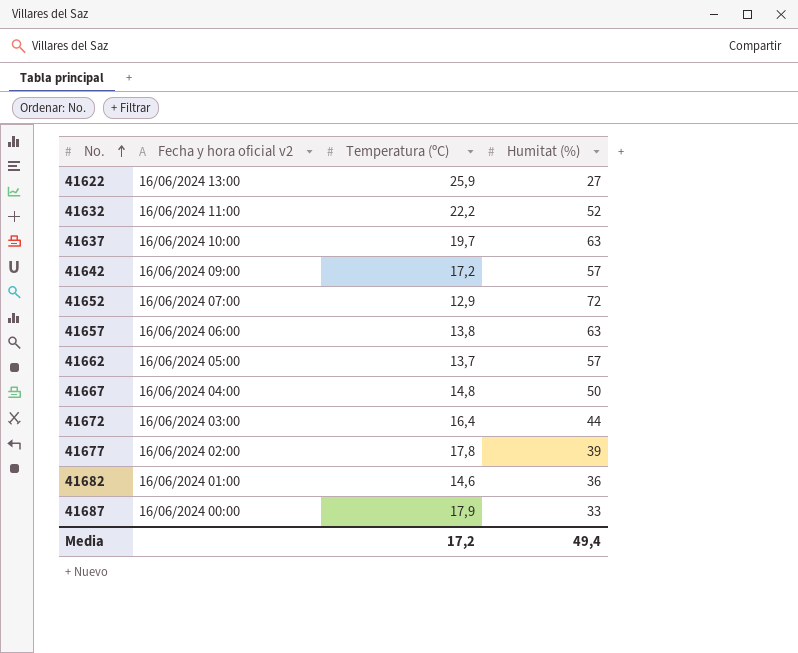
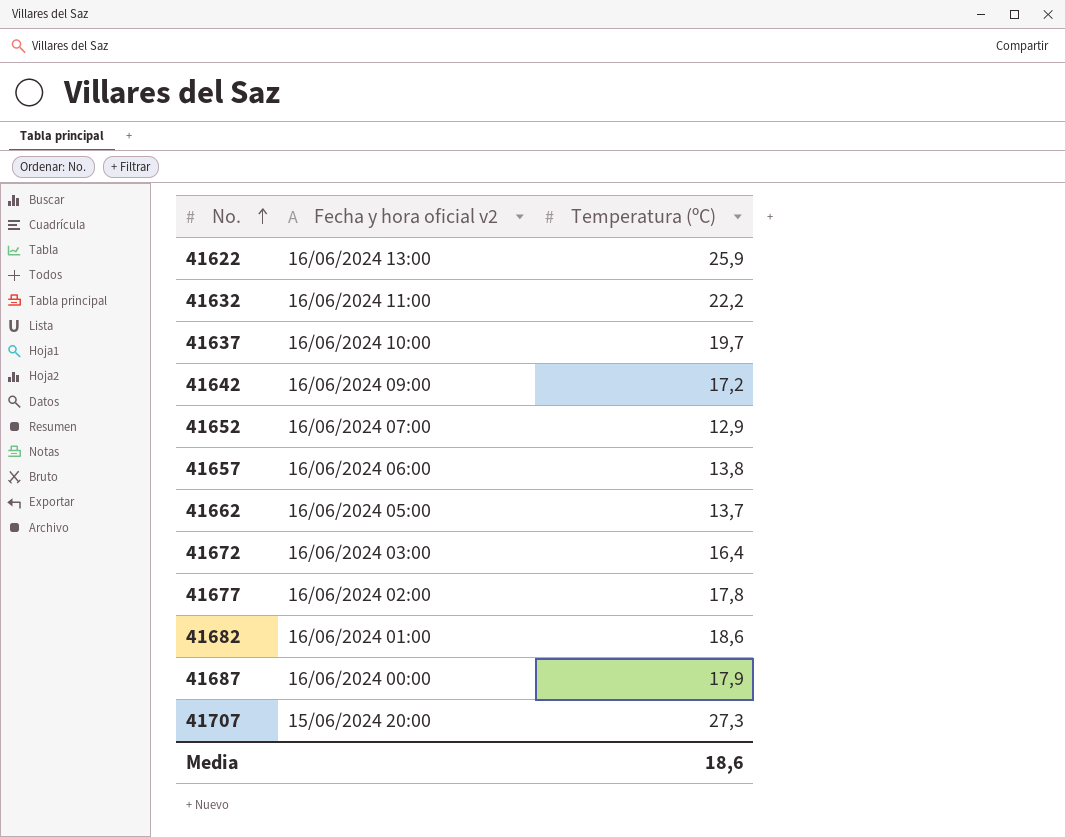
column Humitat (%) | position: 4 -> none
row 41667: 16/06/2024 04:00 | 14,8 | 50 -> none
41682 | Temperatura (ºC): 14,6 -> 18,6
row 41707: none -> 15/06/2024 20:00 | 27,3
Media | Temperatura (ºC): 17,2 -> 18,6

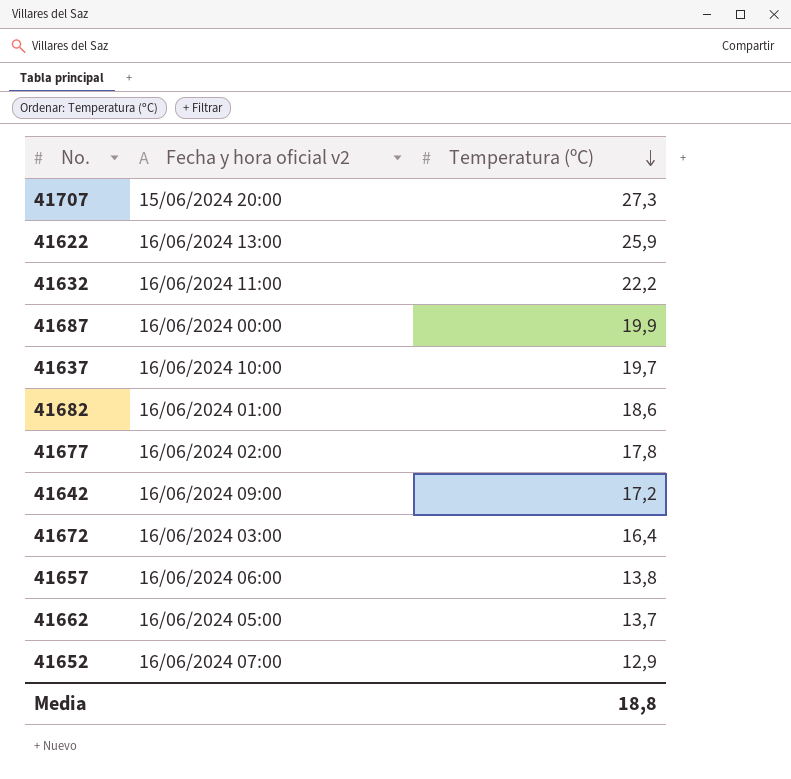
row order: No. ascending -> Temperatura (ºC) descending
41687 | Temperatura (ºC): 17,9 -> 19,9
Media | Temperatura (ºC): 18,6 -> 18,8

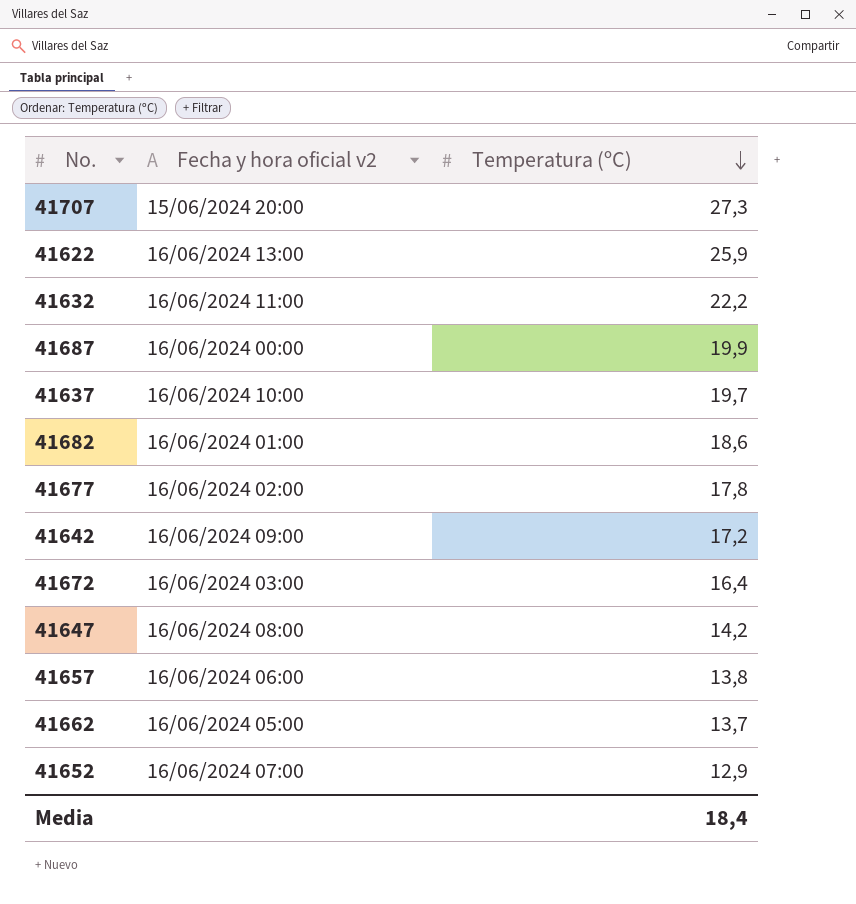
row 41647: none -> 16/06/2024 08:00 | 14,2
Media | Temperatura (ºC): 18,8 -> 18,4

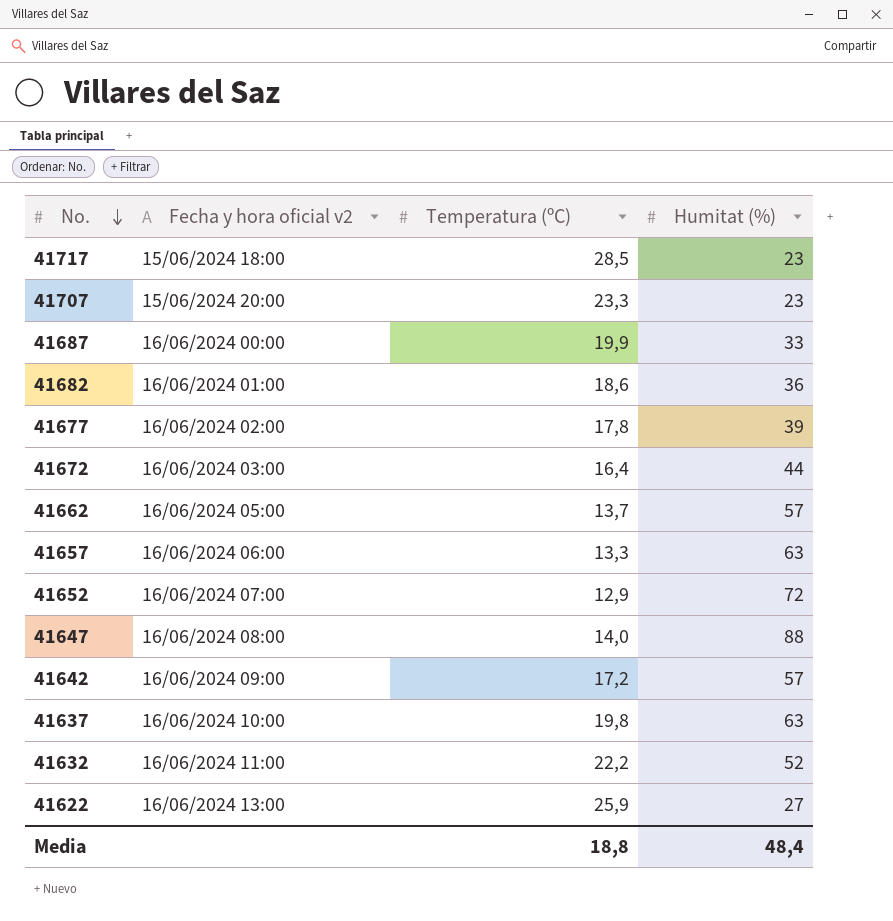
row order: Temperatura (ºC) descending -> No. descending
column Humitat (%) | position: none -> 4
row 41717: none -> 15/06/2024 18:00 | 28,5 | 23
41707 | Temperatura (ºC): 27,3 -> 23,3
41657 | Temperatura (ºC): 13,8 -> 13,3
41647 | Temperatura (ºC): 14,2 -> 14,0
41637 | Temperatura (ºC): 19,7 -> 19,8
Media | Temperatura (ºC): 18,4 -> 18,8

